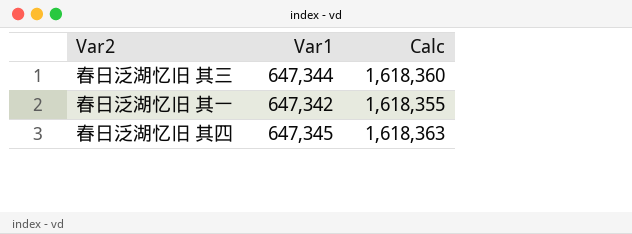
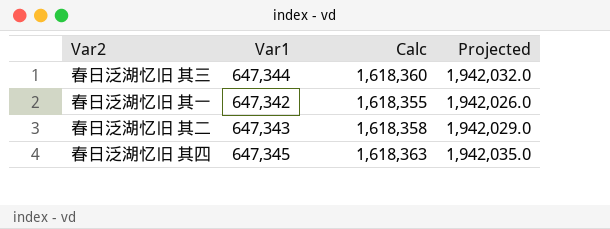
column Projected | formula: none -> [Var1] * 3
row 春日泛湖忆旧 其二: none -> 647,343 | 1,618,358 | 1,942,029.0

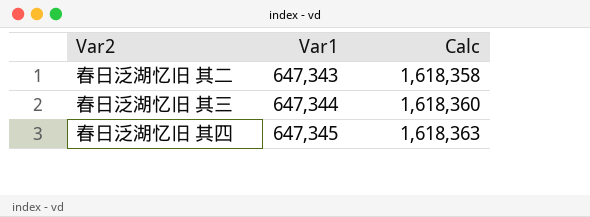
row order: none -> Var1 ascending
column Projected | formula: [Var1] * 3 -> none
row 春日泛湖忆旧 其一: 647,342 | 1,618,355 | 1,942,026.0 -> none

